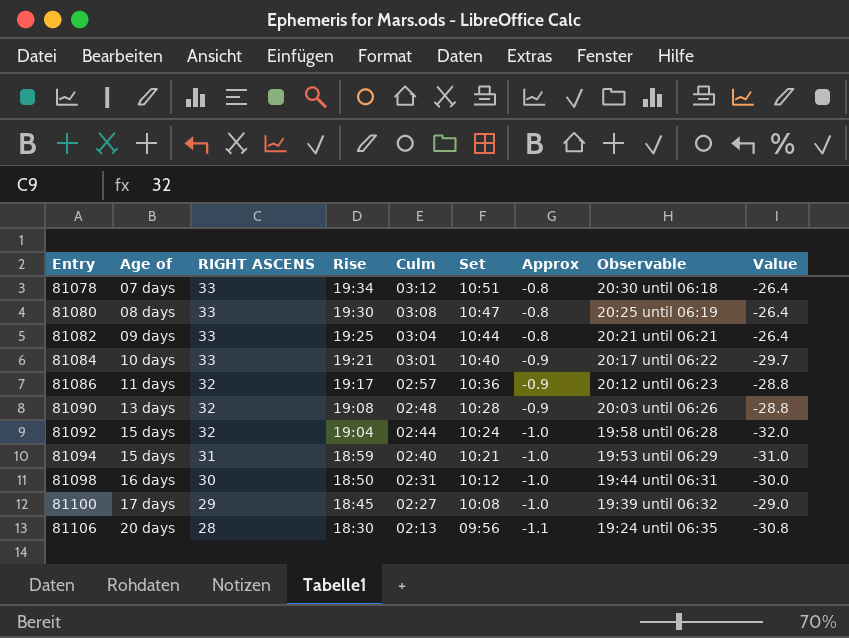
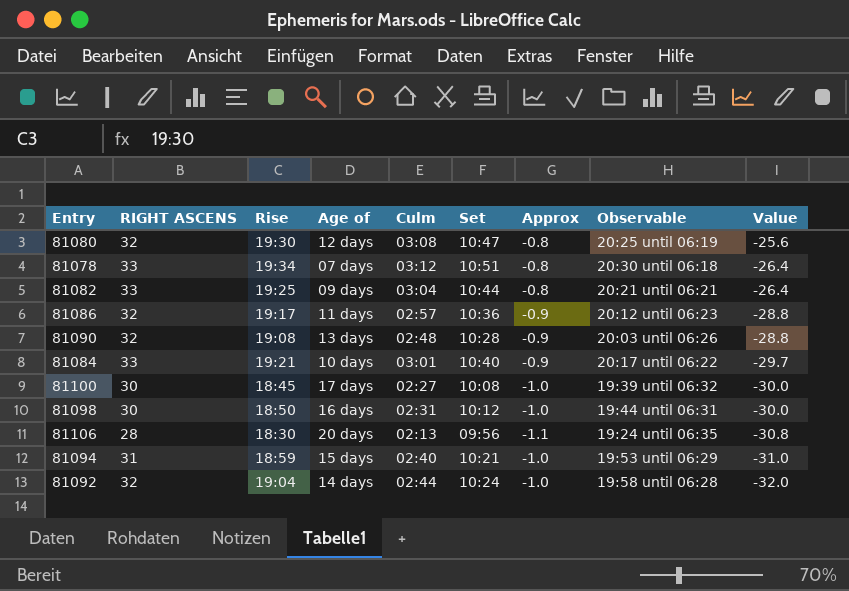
row order: Entry ascending -> Value descending
column Age of | position: 2 -> 4
81080 | RIGHT ASCENS: 33 -> 32
81080 | Age of: 08 days -> 12 days
81080 | Value: -26.4 -> -25.6
81100 | RIGHT ASCENS: 29 -> 30
81100 | Value: -29.0 -> -30.0
81092 | Age of: 15 days -> 14 days

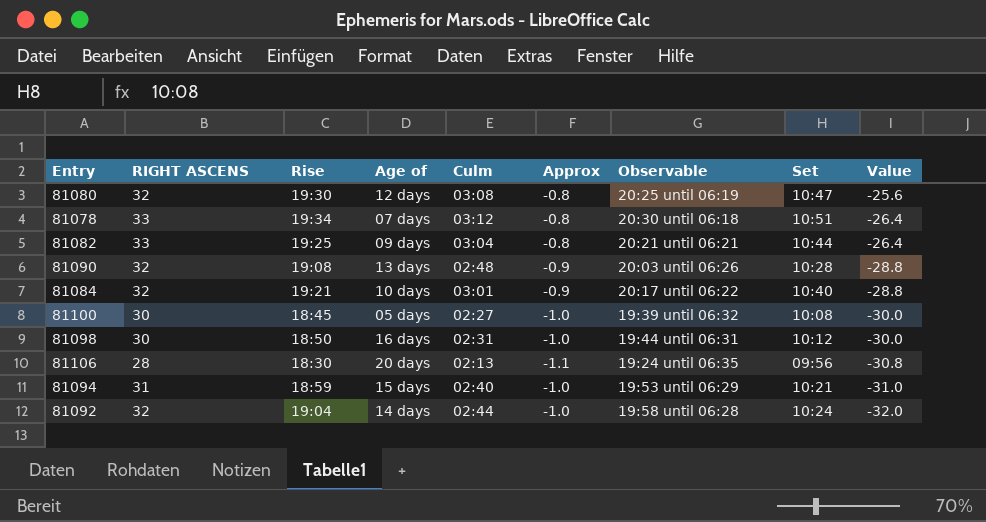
column Set | position: 6 -> 8
row 81086: 32 | 19:17 | 11 days | 02:57 | 10:36 | -0.9 | 20:12 until 06:23 | -28.8 -> none
81084 | RIGHT ASCENS: 33 -> 32
81084 | Value: -29.7 -> -28.8
81100 | Age of: 17 days -> 05 days

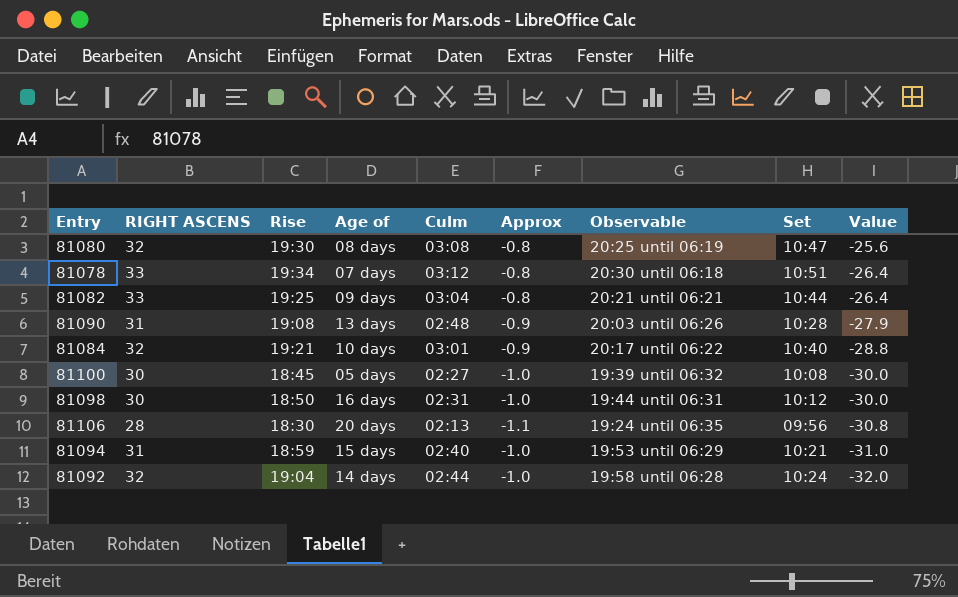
81080 | Age of: 12 days -> 08 days
81090 | RIGHT ASCENS: 32 -> 31
81090 | Value: -28.8 -> -27.9

